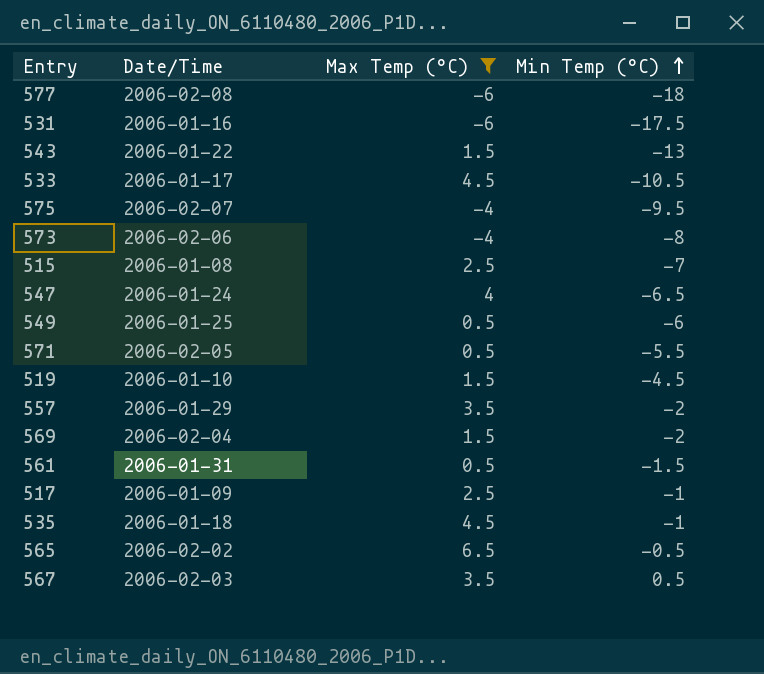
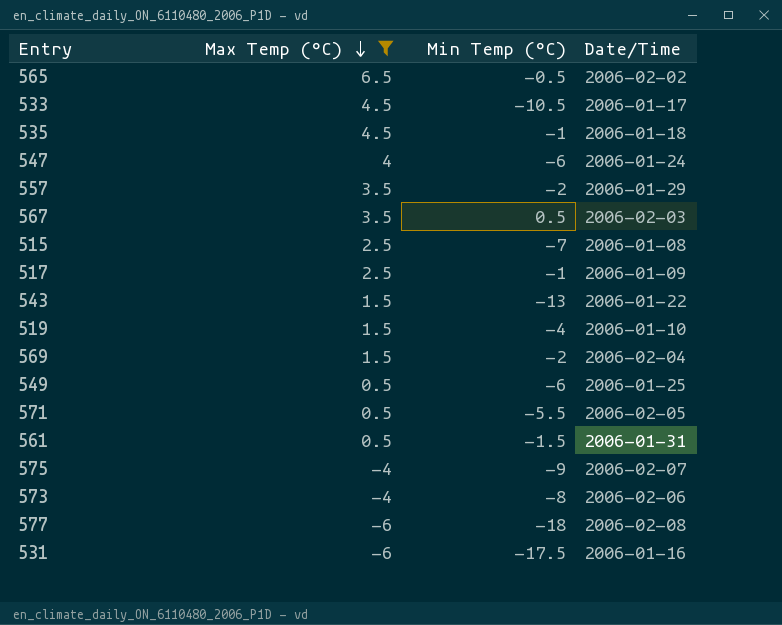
row order: Min Temp (°C) ascending -> Max Temp (°C) descending
column Date/Time | position: 2 -> 4
547 | Min Temp (°C): -6.5 -> -6
519 | Min Temp (°C): -4.5 -> -4
575 | Min Temp (°C): -9.5 -> -9

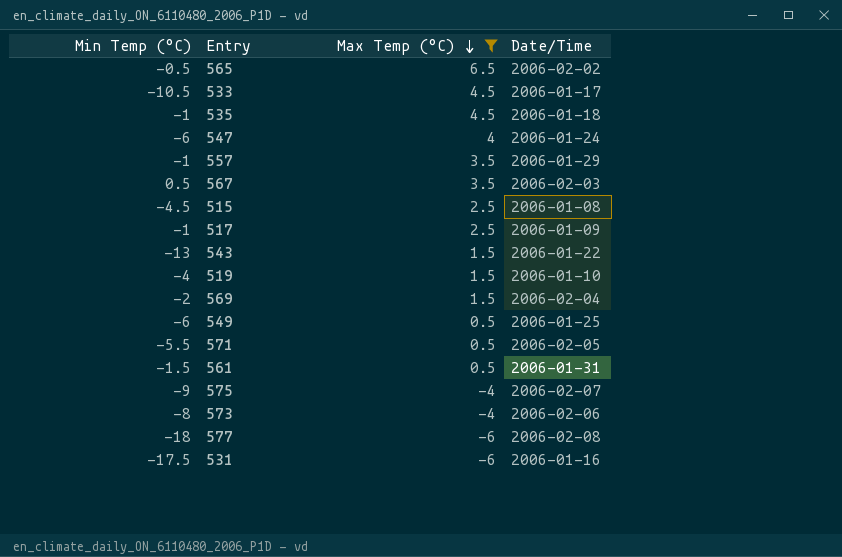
column Min Temp (°C) | position: 3 -> 1
557 | Min Temp (°C): -2 -> -1
515 | Min Temp (°C): -7 -> -4.5

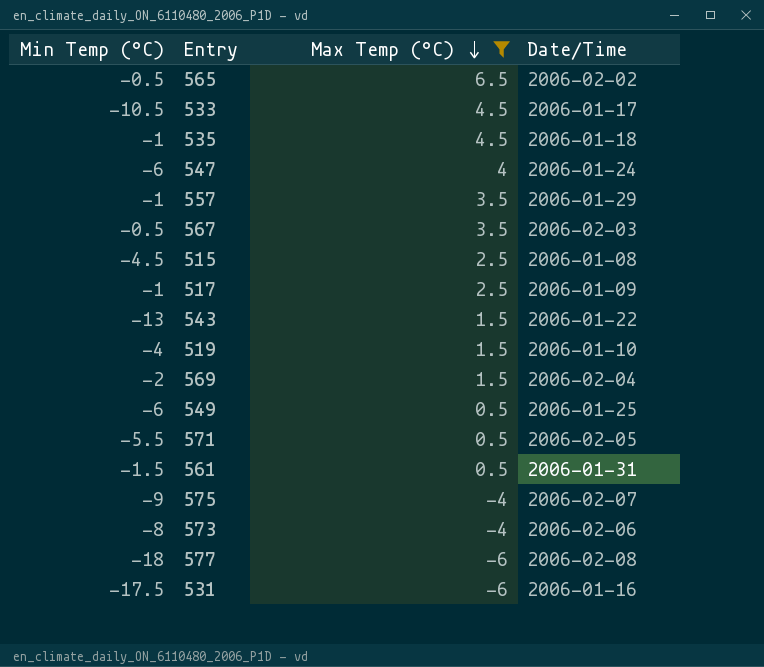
567 | Min Temp (°C): 0.5 -> -0.5

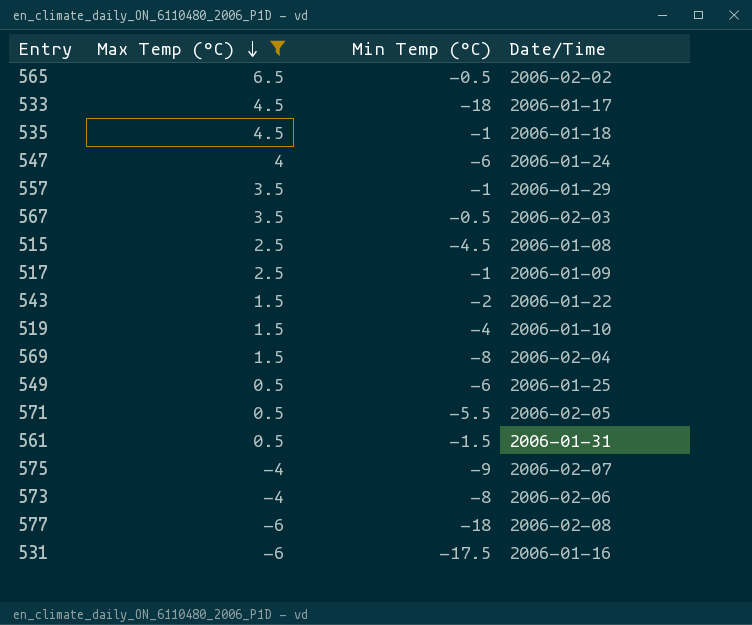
column Min Temp (°C) | position: 1 -> 3
533 | Min Temp (°C): -10.5 -> -18
543 | Min Temp (°C): -13 -> -2
569 | Min Temp (°C): -2 -> -8

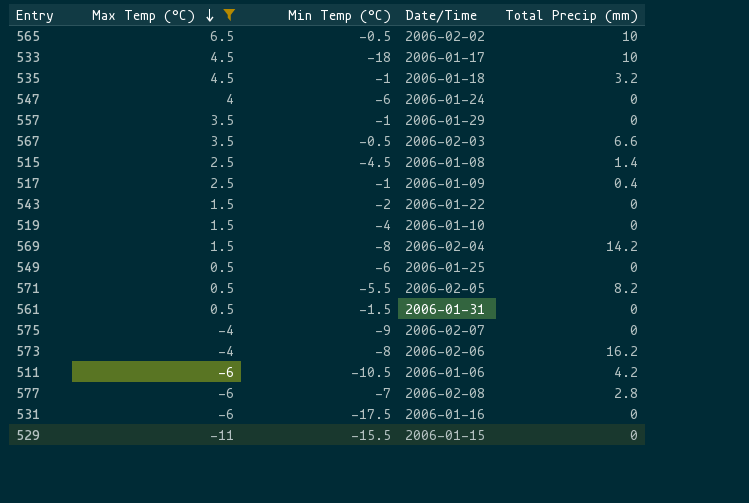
column Total Precip (mm) | position: none -> 5
row 511: none -> -6 | -10.5 | 2006-01-06 | 4.2
577 | Min Temp (°C): -18 -> -7
row 529: none -> -11 | -15.5 | 2006-01-15 | 0

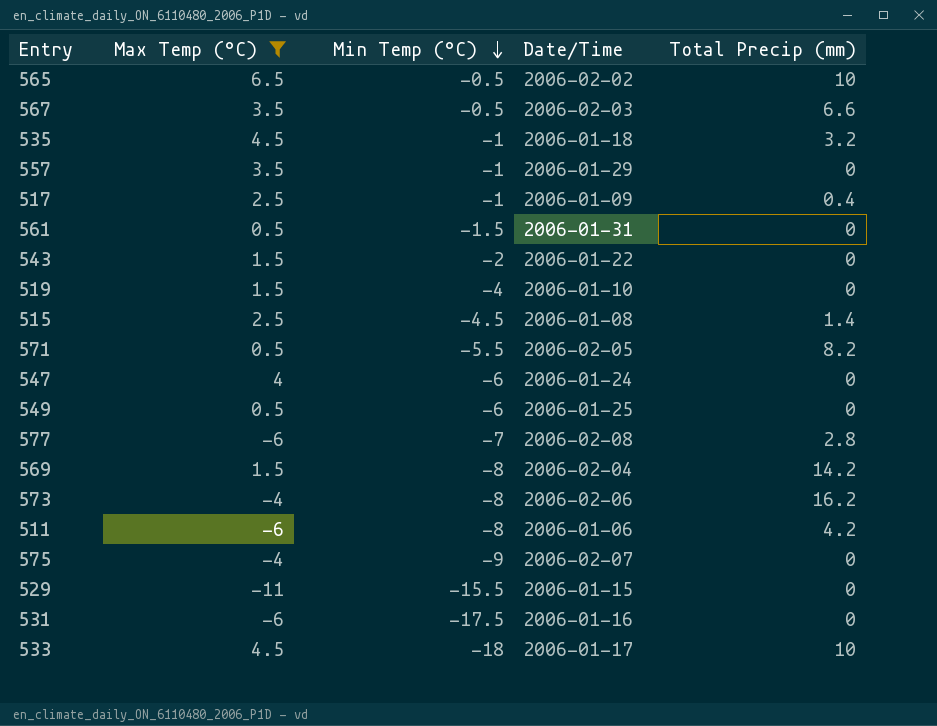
row order: Max Temp (°C) descending -> Min Temp (°C) descending
511 | Min Temp (°C): -10.5 -> -8

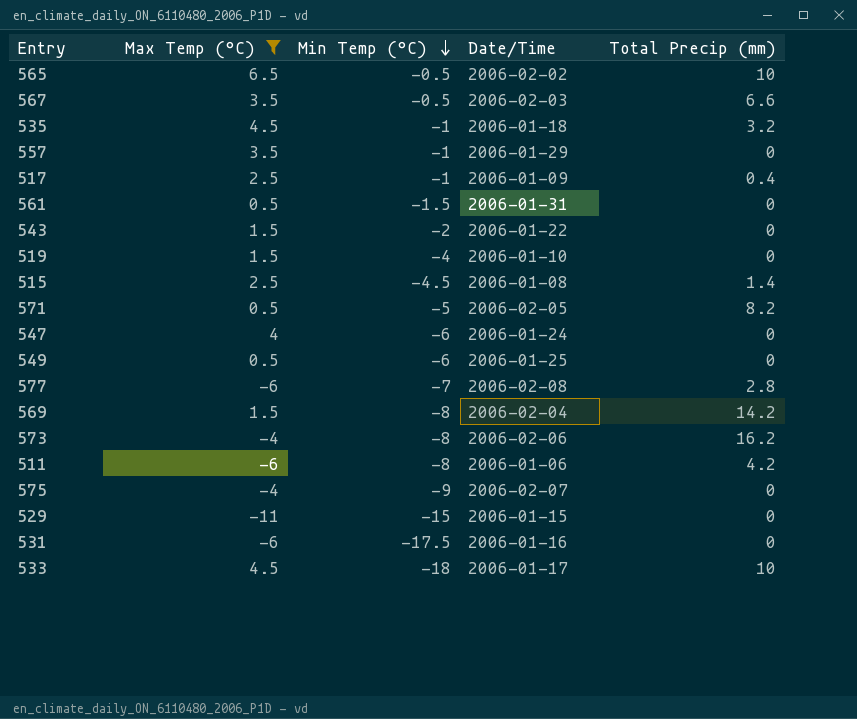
571 | Min Temp (°C): -5.5 -> -5
529 | Min Temp (°C): -15.5 -> -15

